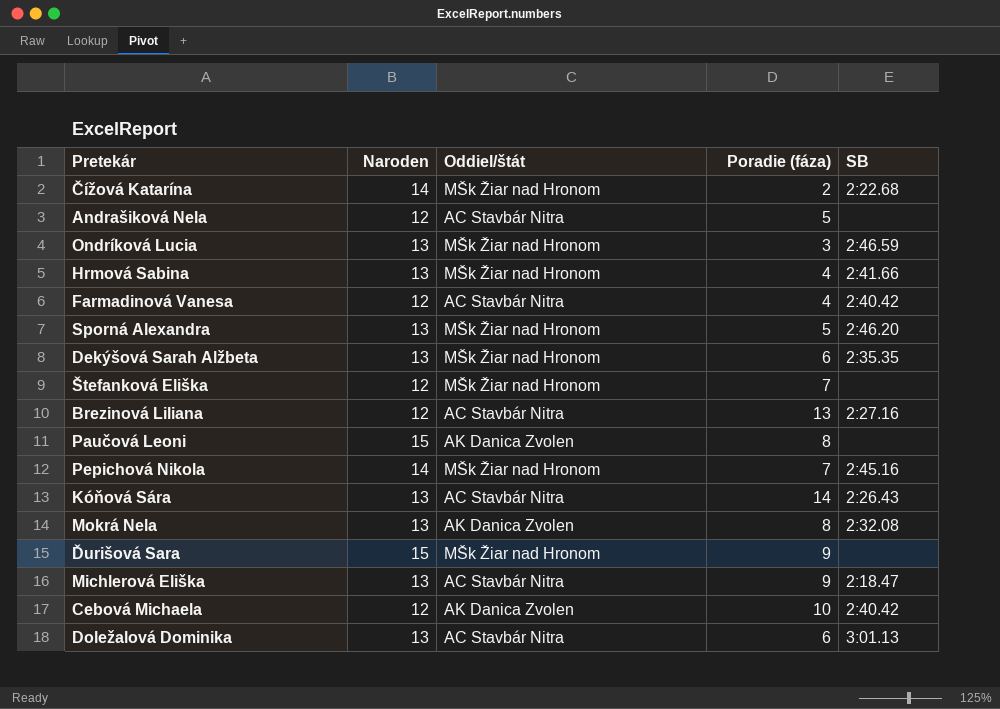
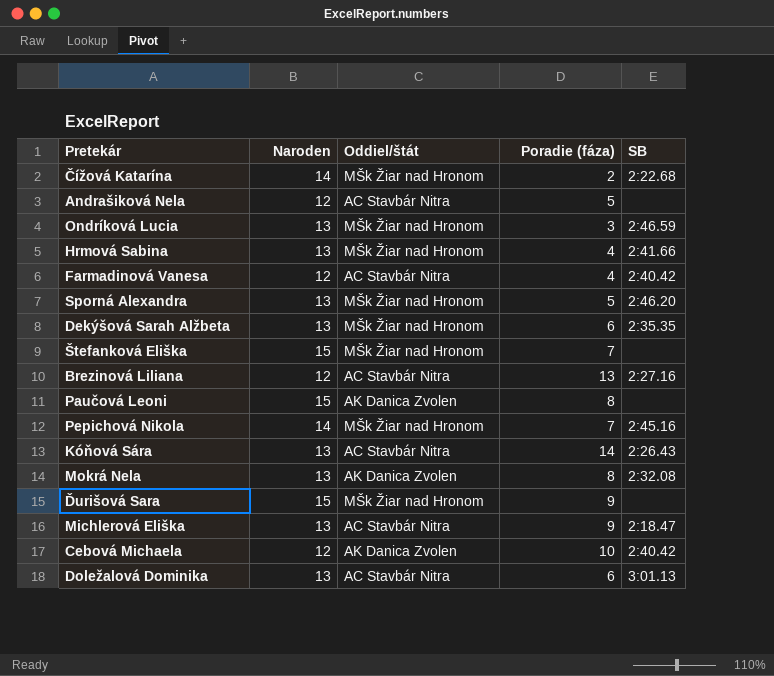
Štefanková Eliška | Naroden: 12 -> 15

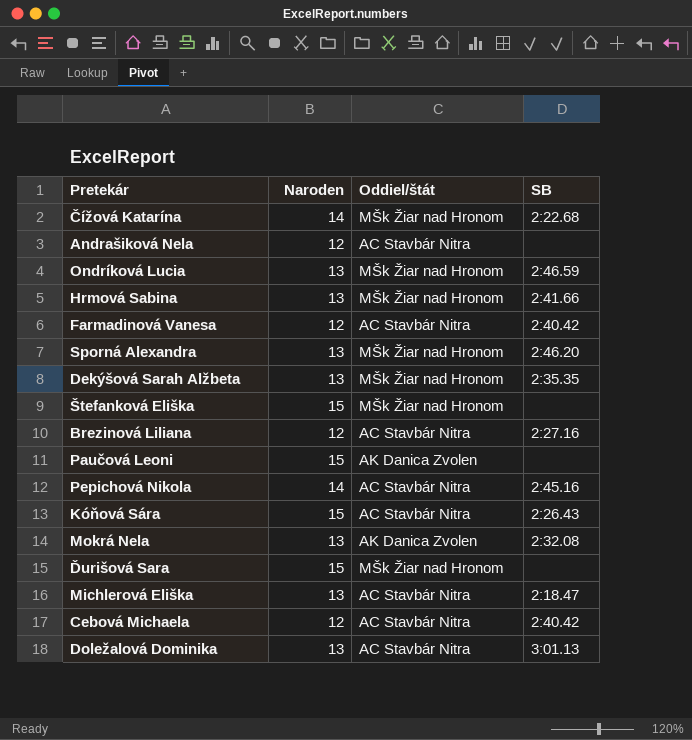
column Poradie (fáza) | position: 4 -> none
Pepichová Nikola | Oddiel/štát: MŠk Žiar nad Hronom -> AC Stavbár Nitra
Kóňová Sára | Naroden: 13 -> 15
Cebová Michaela | Oddiel/štát: AK Danica Zvolen -> AC Stavbár Nitra

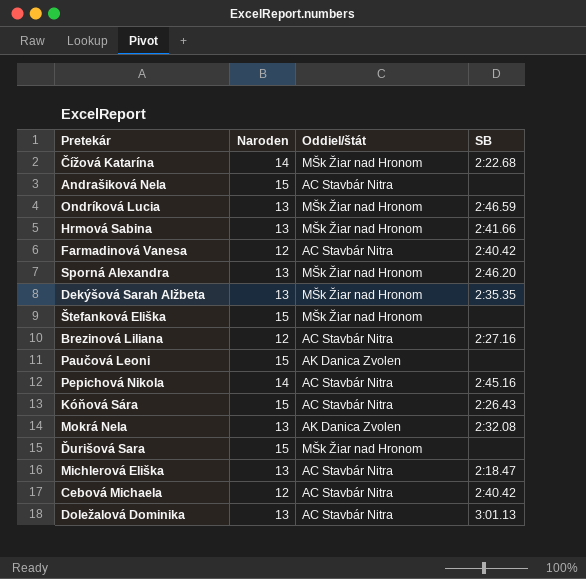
Andrašiková Nela | Naroden: 12 -> 15

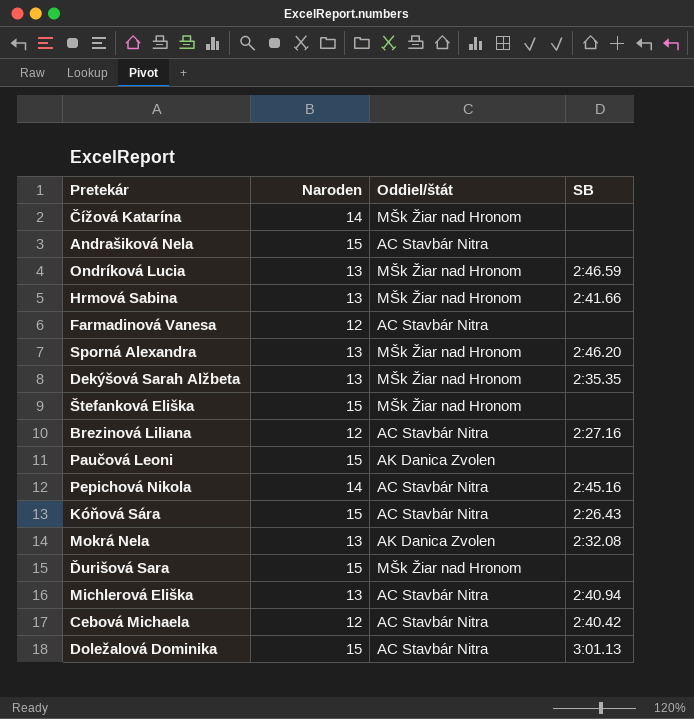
Čížová Katarína | SB: 2:22.68 -> none
Farmadinová Vanesa | SB: 2:40.42 -> none
Michlerová Eliška | SB: 2:18.47 -> 2:40.94
Doležalová Dominika | Naroden: 13 -> 15

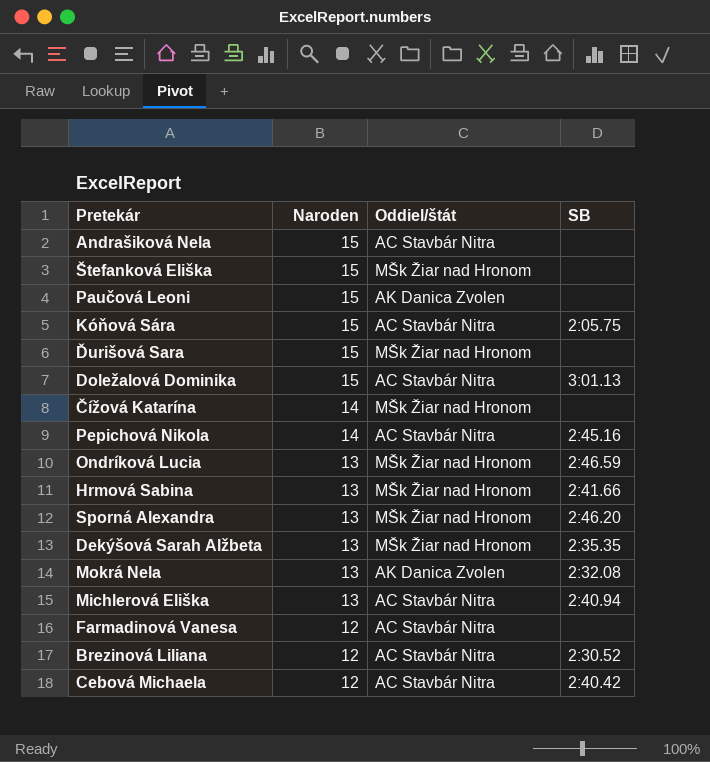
row order: none -> Naroden descending
Kóňová Sára | SB: 2:26.43 -> 2:05.75
Brezinová Liliana | SB: 2:27.16 -> 2:30.52

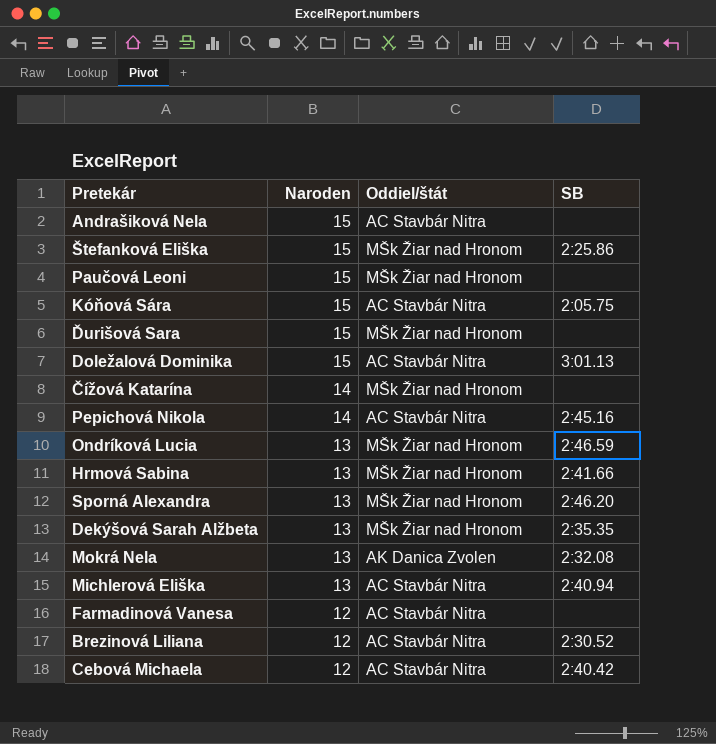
Štefanková Eliška | SB: none -> 2:25.86
Paučová Leoni | Oddiel/štát: AK Danica Zvolen -> MŠk Žiar nad Hronom

